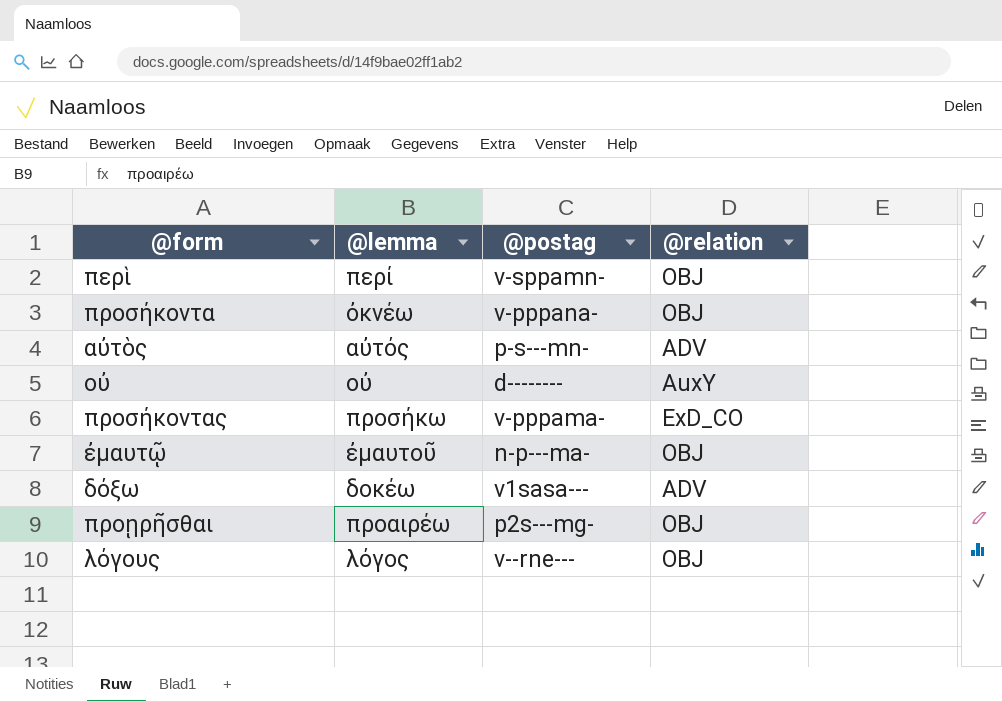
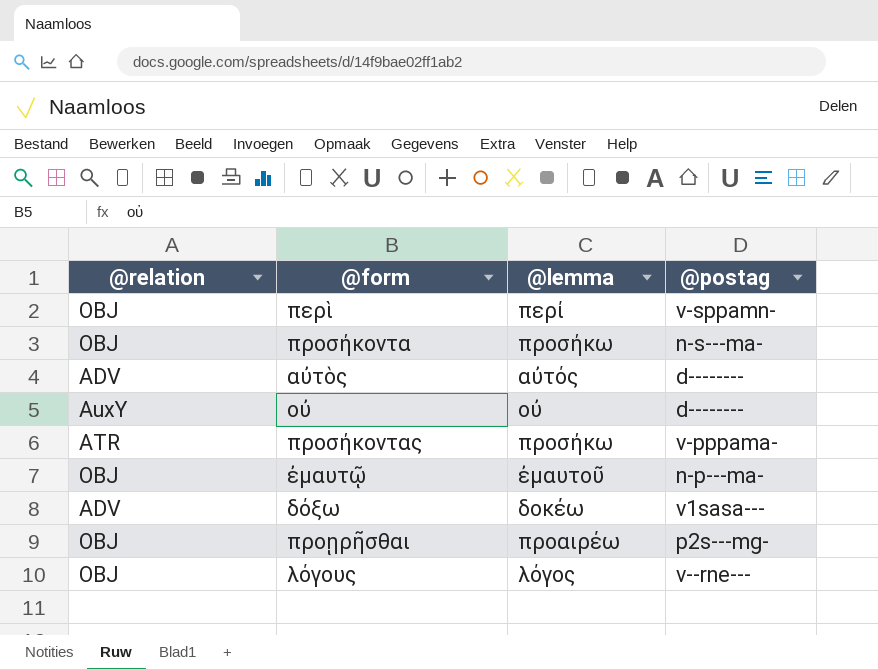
column @relation | position: 4 -> 1
προσήκοντα | @lemma: ὀκνέω -> προσήκω
προσήκοντα | @postag: v-pppana- -> n-s---ma-
αὐτὸς | @postag: p-s---mn- -> d--------
προσήκοντας | @relation: ExD_CO -> ATR

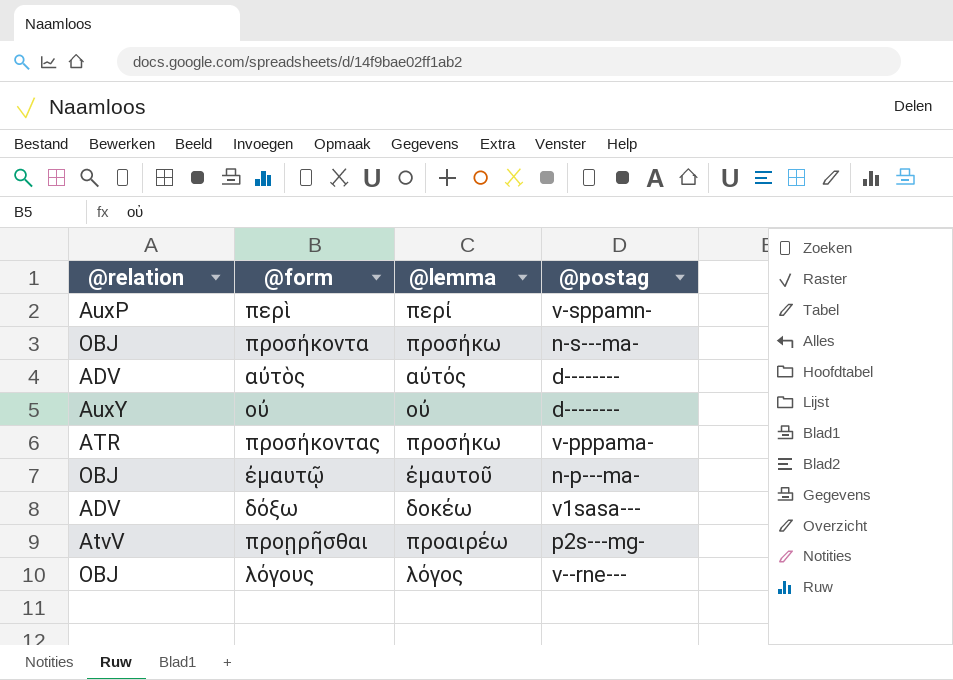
περὶ | @relation: OBJ -> AuxP
προῃρῆσθαι | @relation: OBJ -> AtvV

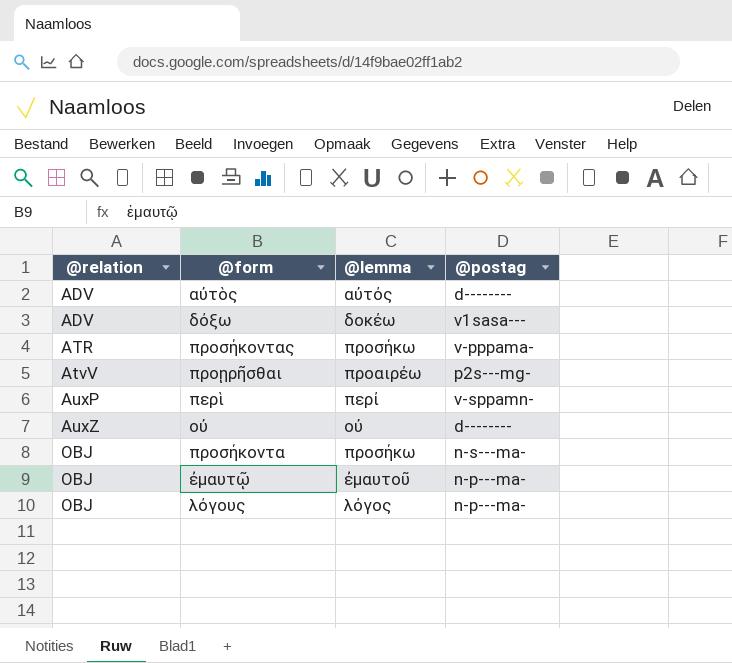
row order: none -> @relation ascending
οὐ | @relation: AuxY -> AuxZ
λόγους | @postag: v--rne--- -> n-p---ma-

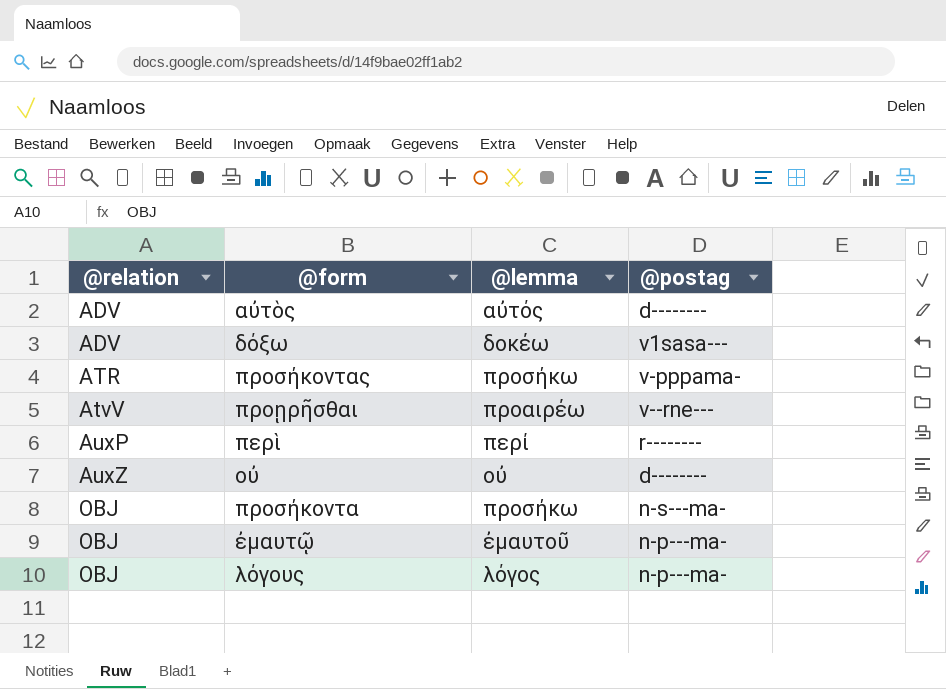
προῃρῆσθαι | @postag: p2s---mg- -> v--rne---
περὶ | @postag: v-sppamn- -> r--------

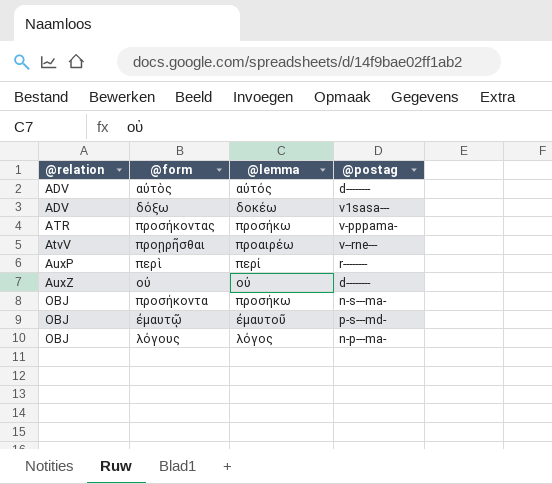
ἐμαυτῷ | @postag: n-p---ma- -> p-s---md-

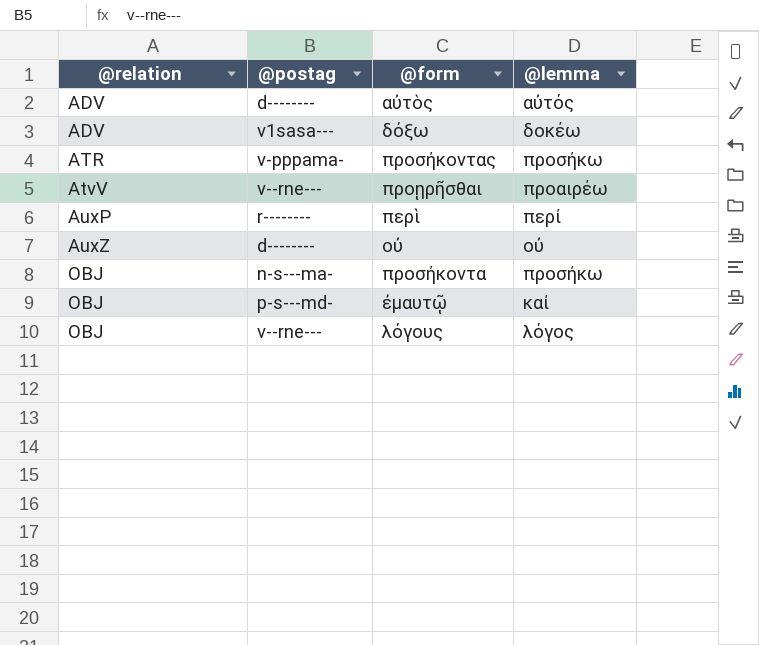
column @postag | position: 4 -> 2
ἐμαυτῷ | @lemma: ἐμαυτοῦ -> καί
λόγους | @postag: n-p---ma- -> v--rne---

